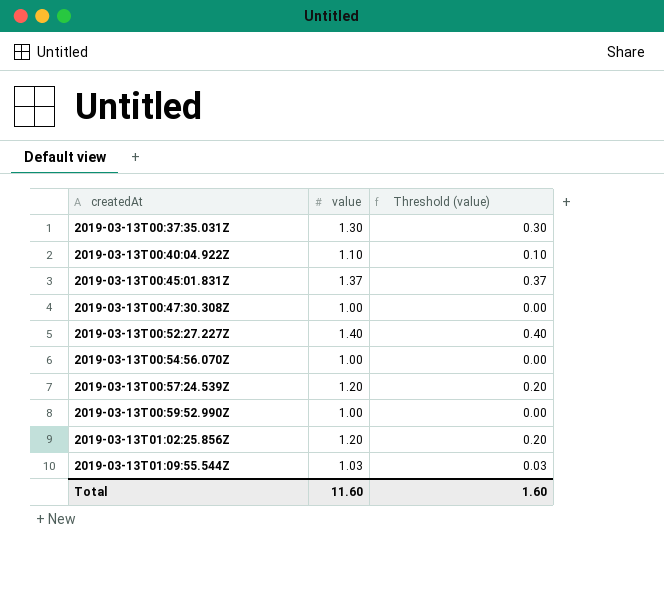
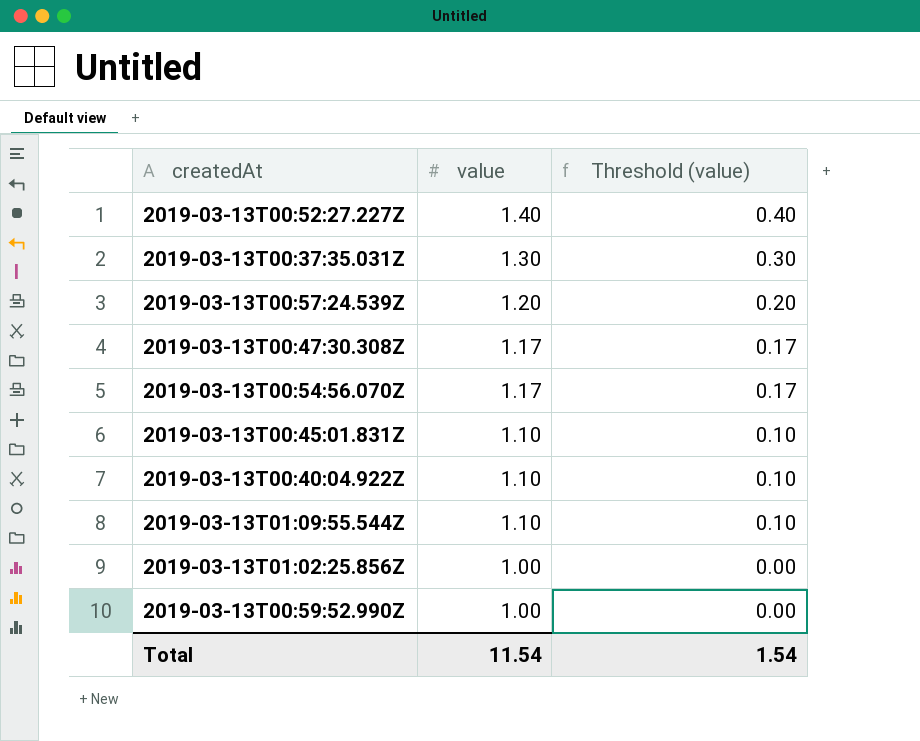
row order: createdAt ascending -> value descending
2019-03-13T00:47:30.308Z | value: 1.00 -> 1.17
2019-03-13T00:47:30.308Z | Threshold (value): 0.00 -> 0.17
2019-03-13T00:54:56.070Z | value: 1.00 -> 1.17
2019-03-13T00:54:56.070Z | Threshold (value): 0.00 -> 0.17
2019-03-13T00:45:01.831Z | value: 1.37 -> 1.10
2019-03-13T00:45:01.831Z | Threshold (value): 0.37 -> 0.10
2019-03-13T01:09:55.544Z | value: 1.03 -> 1.10
2019-03-13T01:09:55.544Z | Threshold (value): 0.03 -> 0.10
2019-03-13T01:02:25.856Z | value: 1.20 -> 1.00
2019-03-13T01:02:25.856Z | Threshold (value): 0.20 -> 0.00
Total | value: 11.60 -> 11.54
Total | Threshold (value): 1.60 -> 1.54

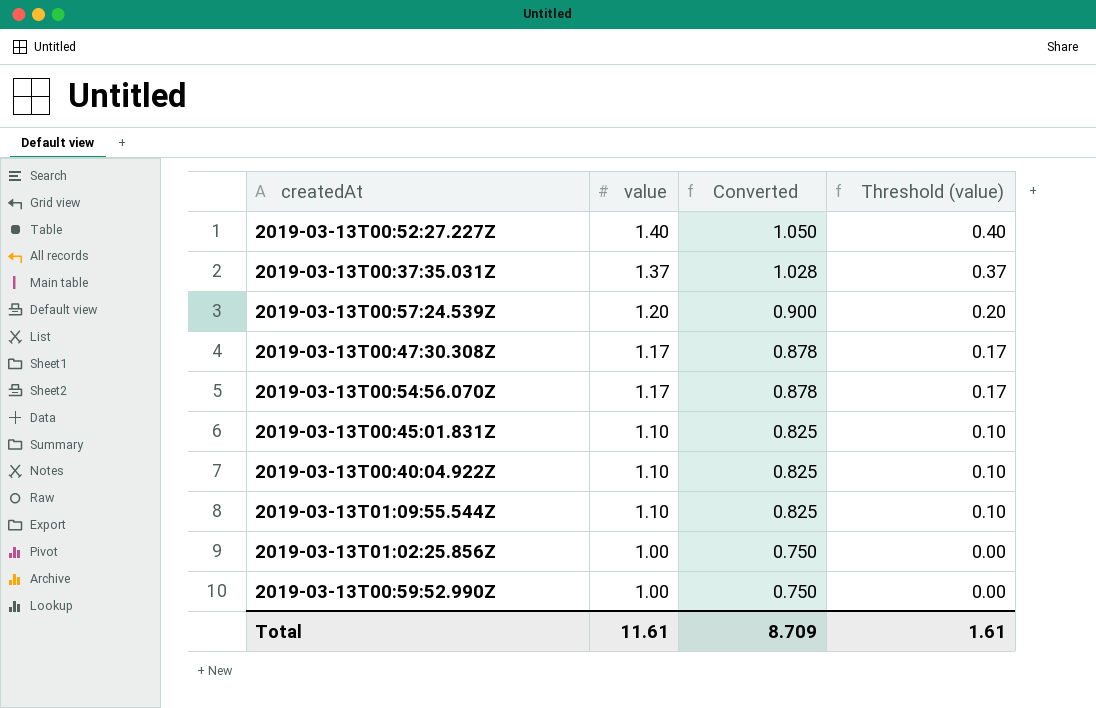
column Converted | formula: none -> [value] * 0.75
2019-03-13T00:37:35.031Z | value: 1.30 -> 1.37
2019-03-13T00:37:35.031Z | Threshold (value): 0.30 -> 0.37
Total | value: 11.54 -> 11.61
Total | Threshold (value): 1.54 -> 1.61

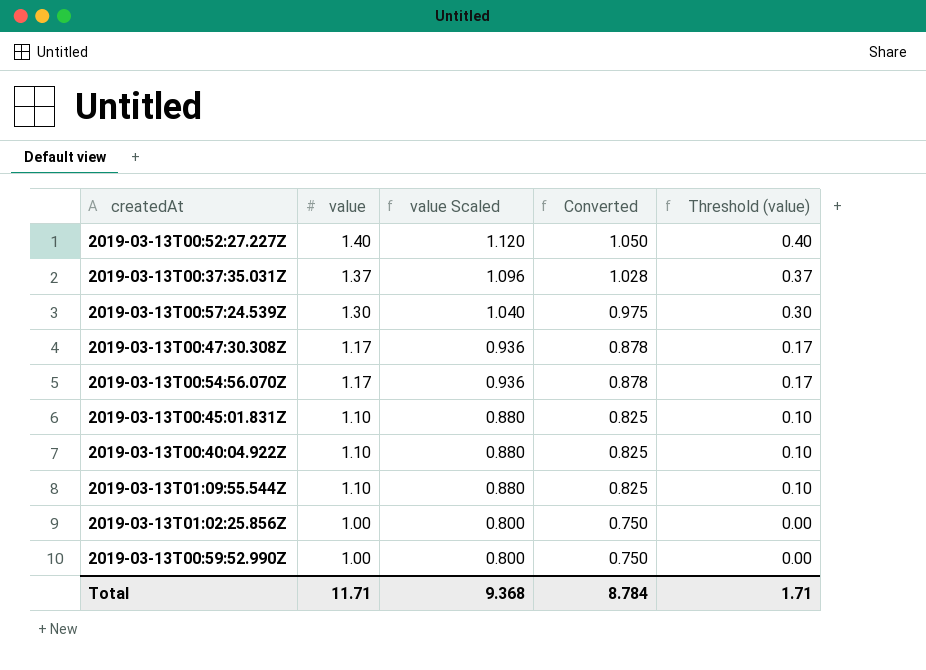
column value Scaled | formula: none -> [value] * 0.8
2019-03-13T00:57:24.539Z | value: 1.20 -> 1.30
2019-03-13T00:57:24.539Z | Converted: 0.900 -> 0.975
2019-03-13T00:57:24.539Z | Threshold (value): 0.20 -> 0.30
Total | value: 11.61 -> 11.71
Total | Converted: 8.709 -> 8.784
Total | Threshold (value): 1.61 -> 1.71

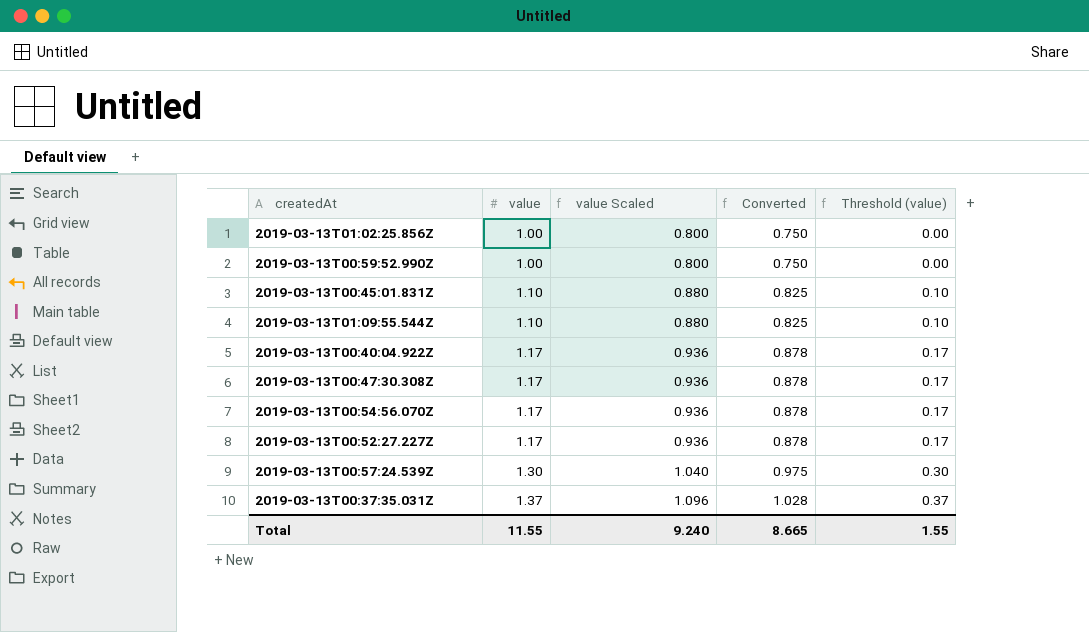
row order: value descending -> value ascending
2019-03-13T00:40:04.922Z | value: 1.10 -> 1.17
2019-03-13T00:40:04.922Z | value Scaled: 0.880 -> 0.936
2019-03-13T00:40:04.922Z | Converted: 0.825 -> 0.878
2019-03-13T00:40:04.922Z | Threshold (value): 0.10 -> 0.17
2019-03-13T00:52:27.227Z | value: 1.40 -> 1.17
2019-03-13T00:52:27.227Z | value Scaled: 1.120 -> 0.936
2019-03-13T00:52:27.227Z | Converted: 1.050 -> 0.878
2019-03-13T00:52:27.227Z | Threshold (value): 0.40 -> 0.17
Total | value: 11.71 -> 11.55
Total | value Scaled: 9.368 -> 9.240
Total | Converted: 8.784 -> 8.665
Total | Threshold (value): 1.71 -> 1.55

